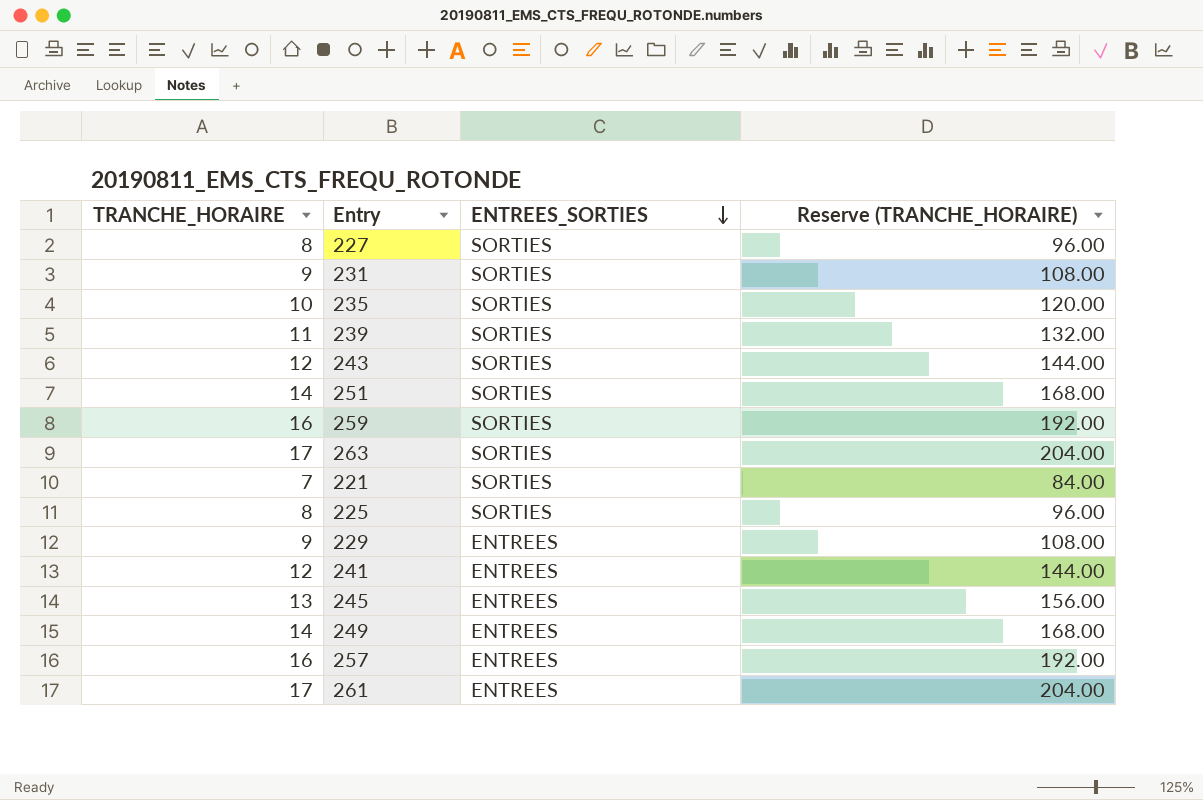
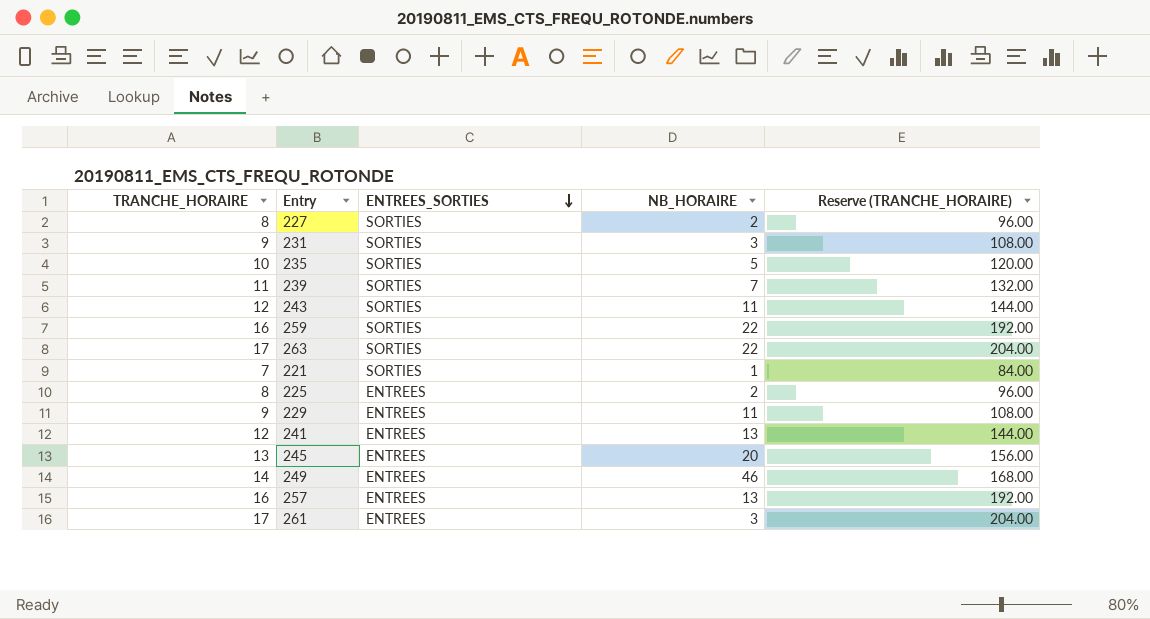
column NB_HORAIRE | position: none -> 4
row 251: 14 | SORTIES | 168.00 -> none
225 | ENTREES_SORTIES: SORTIES -> ENTREES

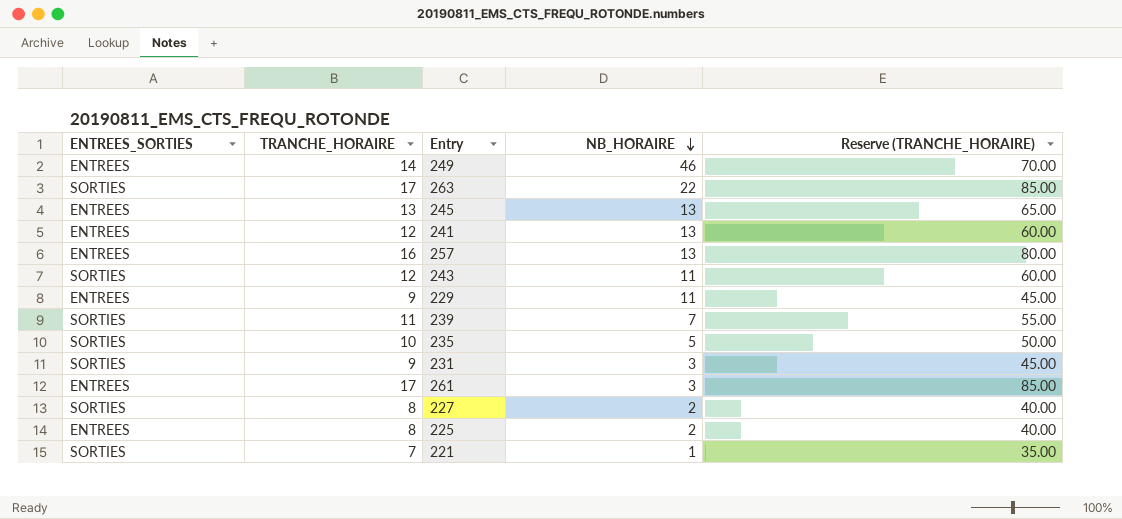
row order: ENTREES_SORTIES descending -> NB_HORAIRE descending
column ENTREES_SORTIES | position: 3 -> 1
column Reserve (TRANCHE_HORAIRE) | formula: [TRANCHE_HORAIRE] * 12 -> [TRANCHE_HORAIRE] * 5
row 259: 16 | SORTIES | 22 | 192.00 -> none
245 | NB_HORAIRE: 20 -> 13

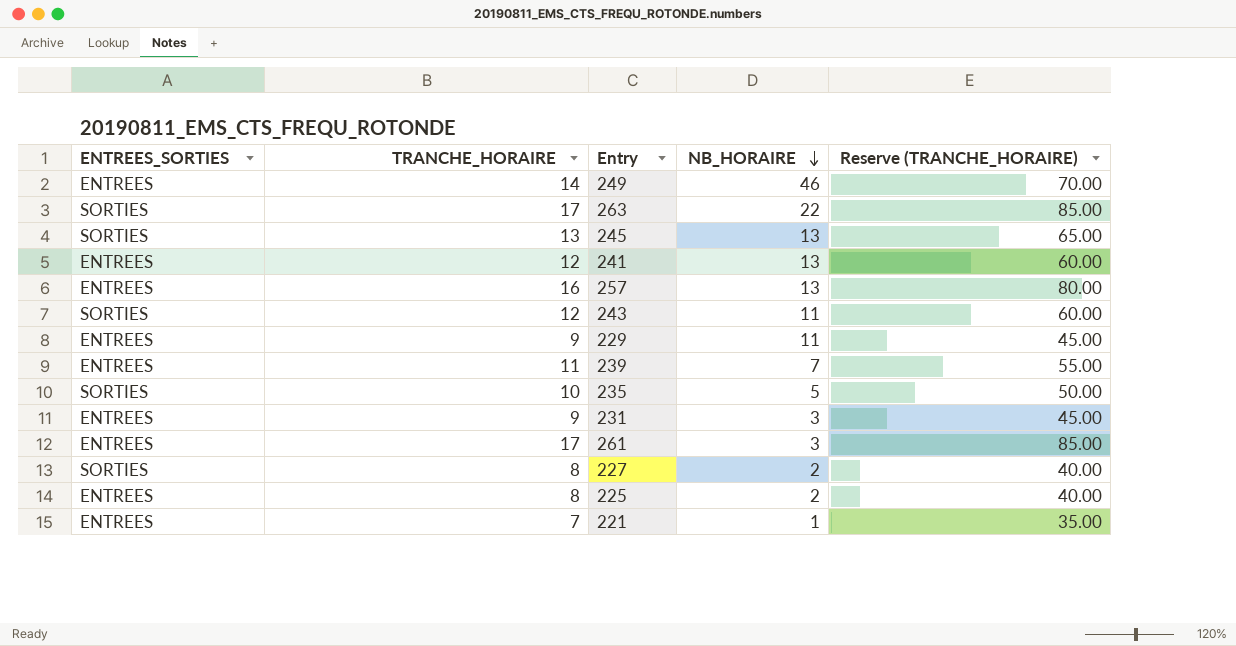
245 | ENTREES_SORTIES: ENTREES -> SORTIES
239 | ENTREES_SORTIES: SORTIES -> ENTREES
231 | ENTREES_SORTIES: SORTIES -> ENTREES
221 | ENTREES_SORTIES: SORTIES -> ENTREES

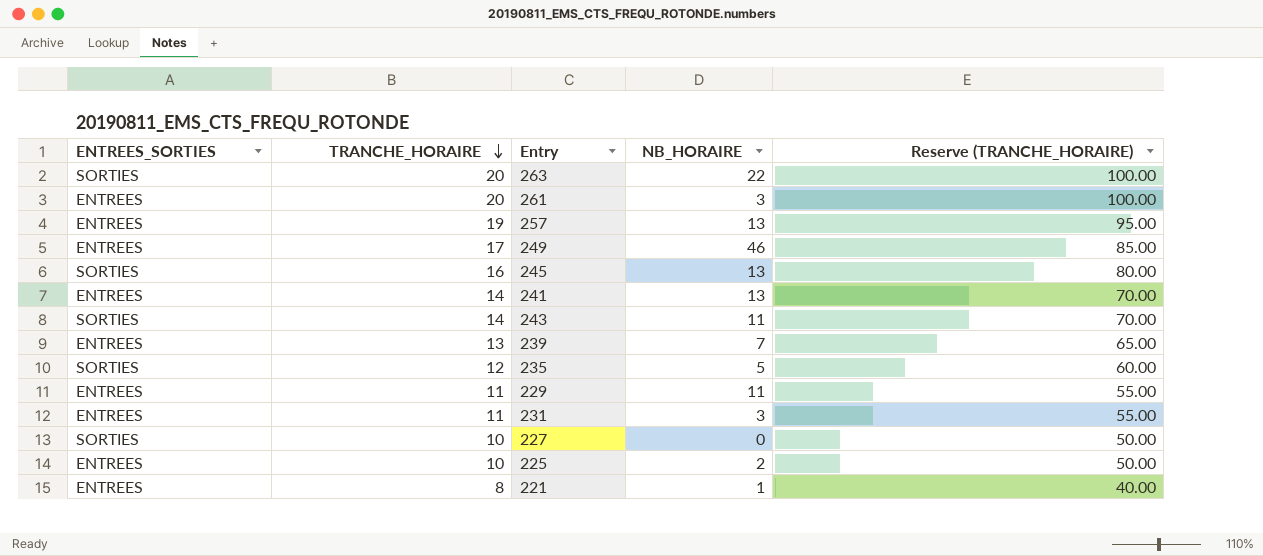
row order: NB_HORAIRE descending -> TRANCHE_HORAIRE descending
263 | TRANCHE_HORAIRE: 17 -> 20
263 | Reserve (TRANCHE_HORAIRE): 85.00 -> 100.00
261 | TRANCHE_HORAIRE: 17 -> 20
261 | Reserve (TRANCHE_HORAIRE): 85.00 -> 100.00
257 | TRANCHE_HORAIRE: 16 -> 19
257 | Reserve (TRANCHE_HORAIRE): 80.00 -> 95.00
249 | TRANCHE_HORAIRE: 14 -> 17
249 | Reserve (TRANCHE_HORAIRE): 70.00 -> 85.00
245 | TRANCHE_HORAIRE: 13 -> 16
245 | Reserve (TRANCHE_HORAIRE): 65.00 -> 80.00
241 | TRANCHE_HORAIRE: 12 -> 14
241 | Reserve (TRANCHE_HORAIRE): 60.00 -> 70.00
243 | TRANCHE_HORAIRE: 12 -> 14
243 | Reserve (TRANCHE_HORAIRE): 60.00 -> 70.00
239 | TRANCHE_HORAIRE: 11 -> 13
239 | Reserve (TRANCHE_HORAIRE): 55.00 -> 65.00
235 | TRANCHE_HORAIRE: 10 -> 12
235 | Reserve (TRANCHE_HORAIRE): 50.00 -> 60.00
229 | TRANCHE_HORAIRE: 9 -> 11
229 | Reserve (TRANCHE_HORAIRE): 45.00 -> 55.00
231 | TRANCHE_HORAIRE: 9 -> 11
231 | Reserve (TRANCHE_HORAIRE): 45.00 -> 55.00
227 | TRANCHE_HORAIRE: 8 -> 10
227 | NB_HORAIRE: 2 -> 0
227 | Reserve (TRANCHE_HORAIRE): 40.00 -> 50.00
225 | TRANCHE_HORAIRE: 8 -> 10
225 | Reserve (TRANCHE_HORAIRE): 40.00 -> 50.00
221 | TRANCHE_HORAIRE: 7 -> 8
221 | Reserve (TRANCHE_HORAIRE): 35.00 -> 40.00

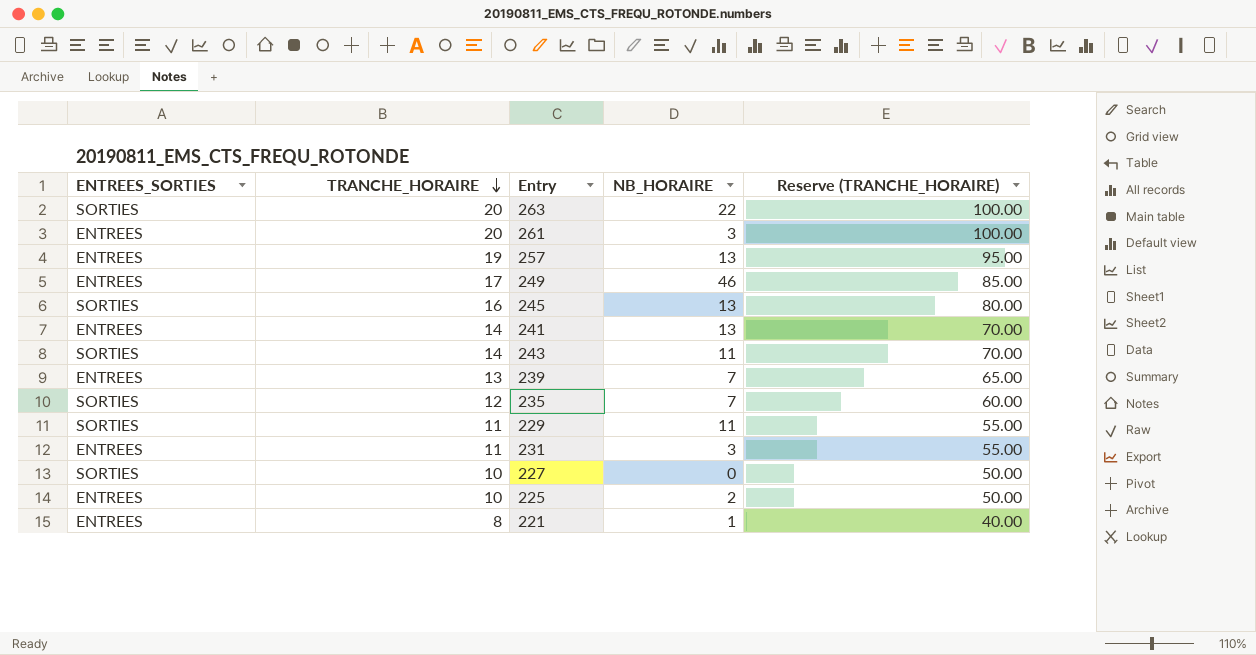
235 | NB_HORAIRE: 5 -> 7
229 | ENTREES_SORTIES: ENTREES -> SORTIES

